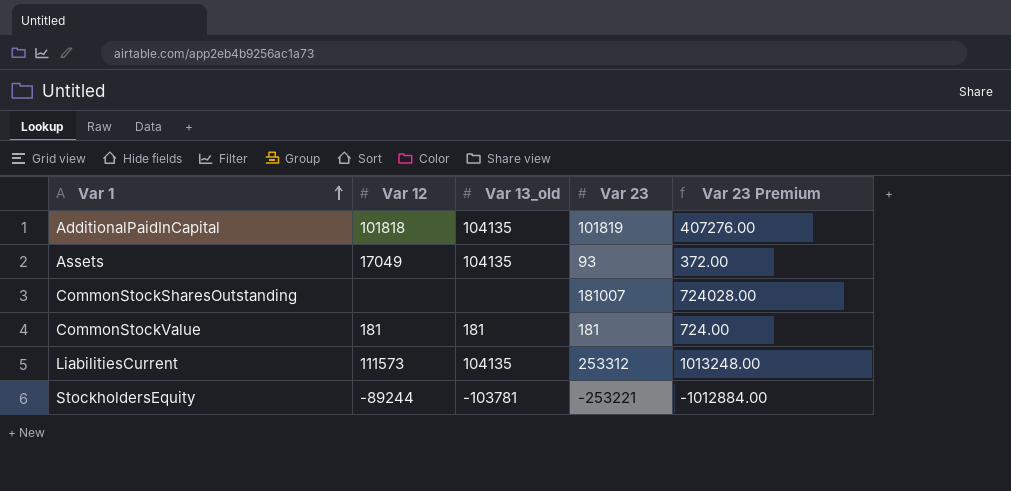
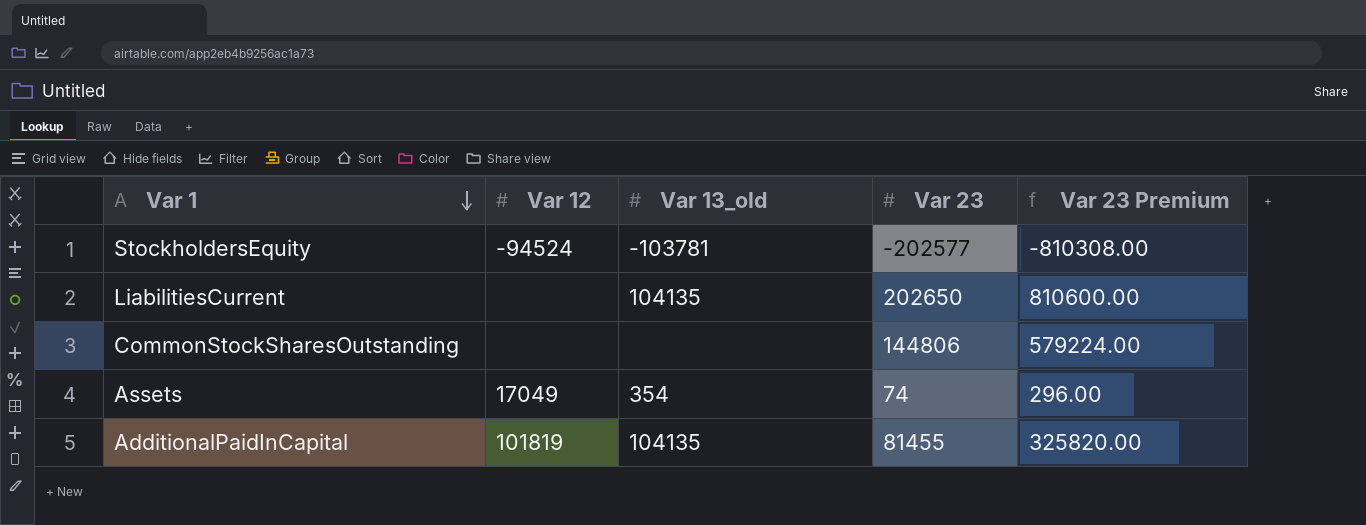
row order: Var 1 ascending -> Var 1 descending
row CommonStockValue: 181 | 181 | 181 | 724.00 -> none
StockholdersEquity | Var 12: -89244 -> -94524
StockholdersEquity | Var 23: -253221 -> -202577
StockholdersEquity | Var 23 Premium: -1012884.00 -> -810308.00
LiabilitiesCurrent | Var 12: 111573 -> none
LiabilitiesCurrent | Var 23: 253312 -> 202650
LiabilitiesCurrent | Var 23 Premium: 1013248.00 -> 810600.00
CommonStockSharesOutstanding | Var 23: 181007 -> 144806
CommonStockSharesOutstanding | Var 23 Premium: 724028.00 -> 579224.00
Assets | Var 13_old: 104135 -> 354
Assets | Var 23: 93 -> 74
Assets | Var 23 Premium: 372.00 -> 296.00
AdditionalPaidInCapital | Var 12: 101818 -> 101819
AdditionalPaidInCapital | Var 23: 101819 -> 81455
AdditionalPaidInCapital | Var 23 Premium: 407276.00 -> 325820.00

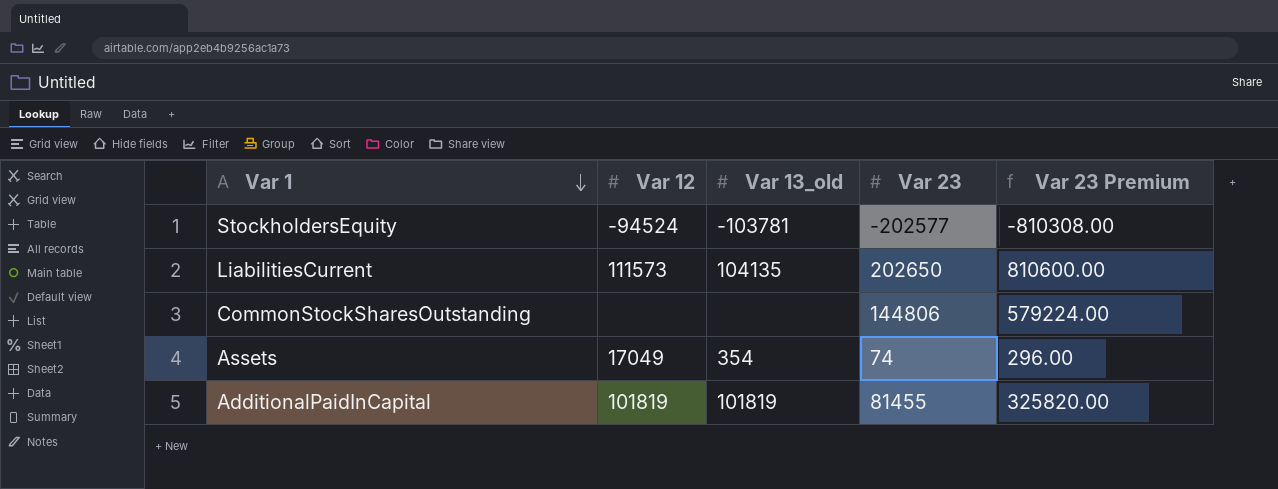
LiabilitiesCurrent | Var 12: none -> 111573
AdditionalPaidInCapital | Var 13_old: 104135 -> 101819

